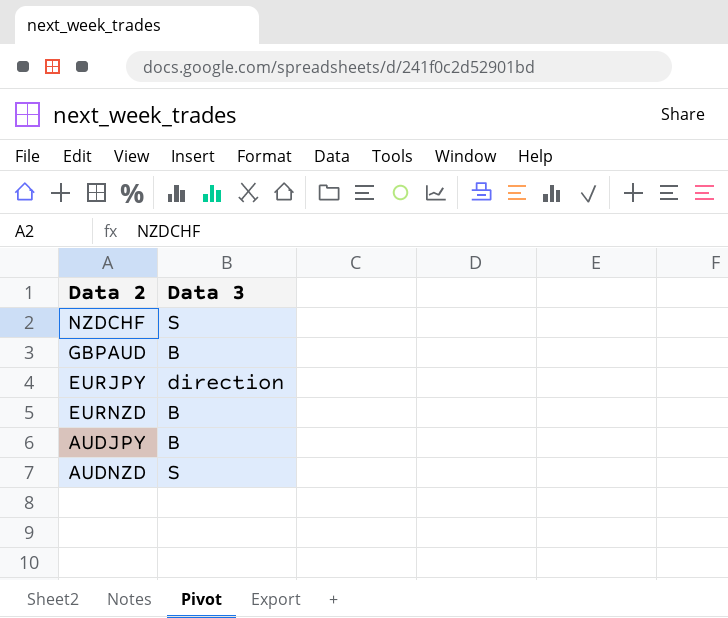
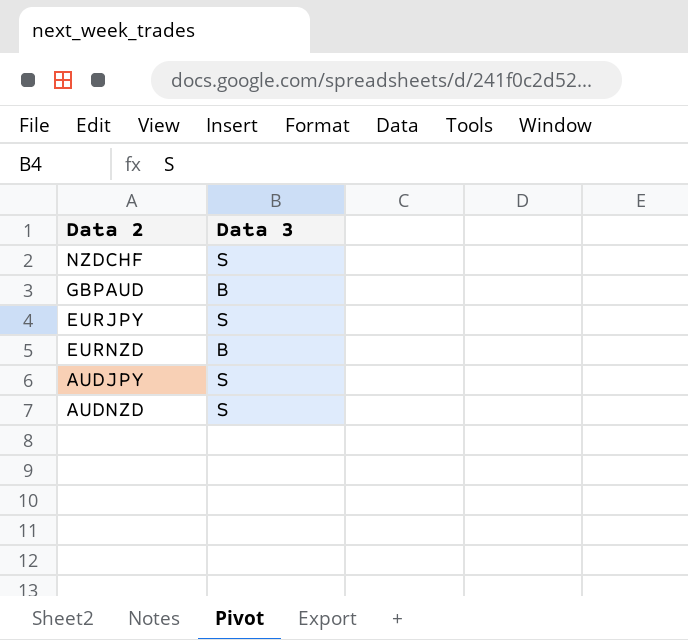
EURJPY | Data 3: direction -> S
AUDJPY | Data 3: B -> S

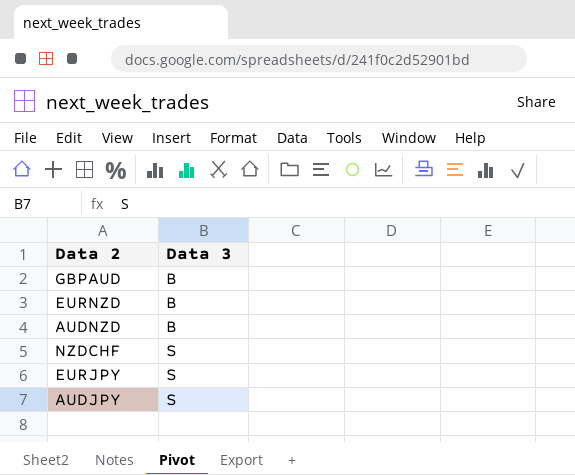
row order: none -> Data 3 ascending
AUDNZD | Data 3: S -> B

